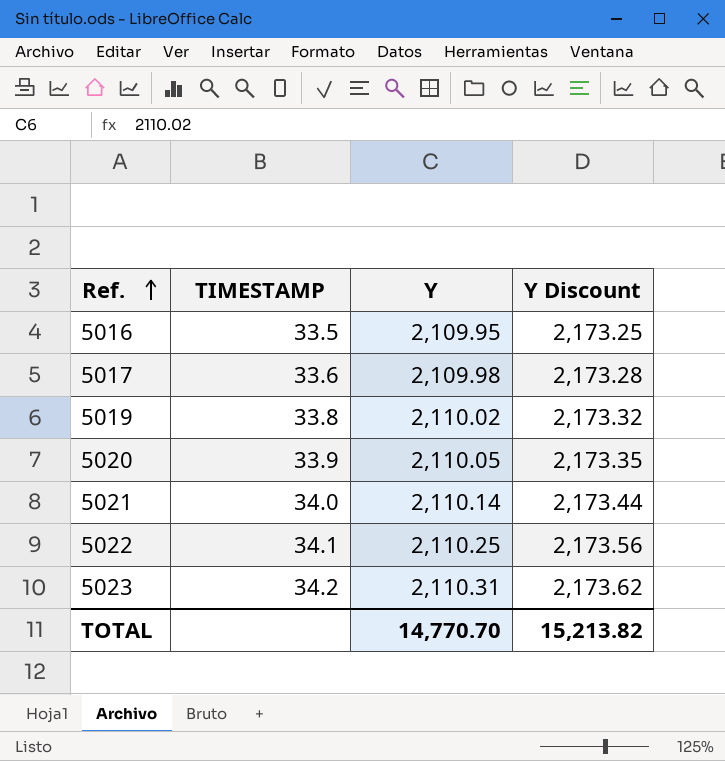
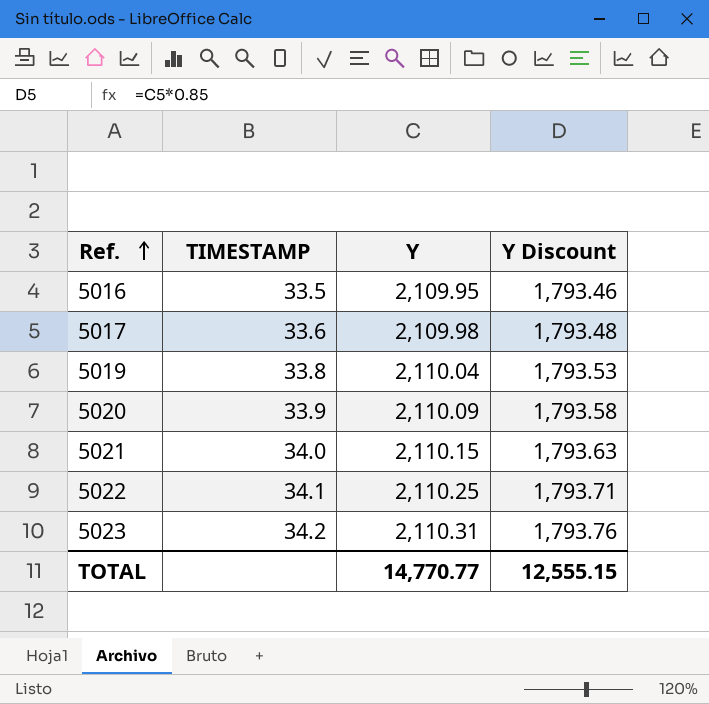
column Y Discount | formula: [Y] * 1.03 -> [Y] * 0.85
5019 | Y: 2,110.02 -> 2,110.04
5020 | Y: 2,110.05 -> 2,110.09
5021 | Y: 2,110.14 -> 2,110.15
TOTAL | Y: 14,770.70 -> 14,770.77
TOTAL | Y Discount: 15,213.82 -> 12,555.15

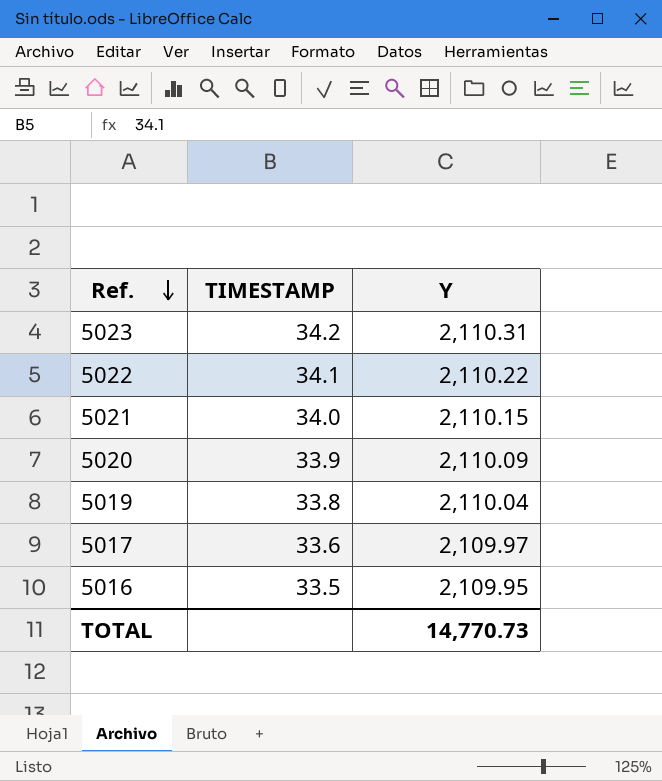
row order: Ref. ascending -> Ref. descending
column Y Discount | formula: [Y] * 0.85 -> none
5022 | Y: 2,110.25 -> 2,110.22
5017 | Y: 2,109.98 -> 2,109.97
TOTAL | Y: 14,770.77 -> 14,770.73

